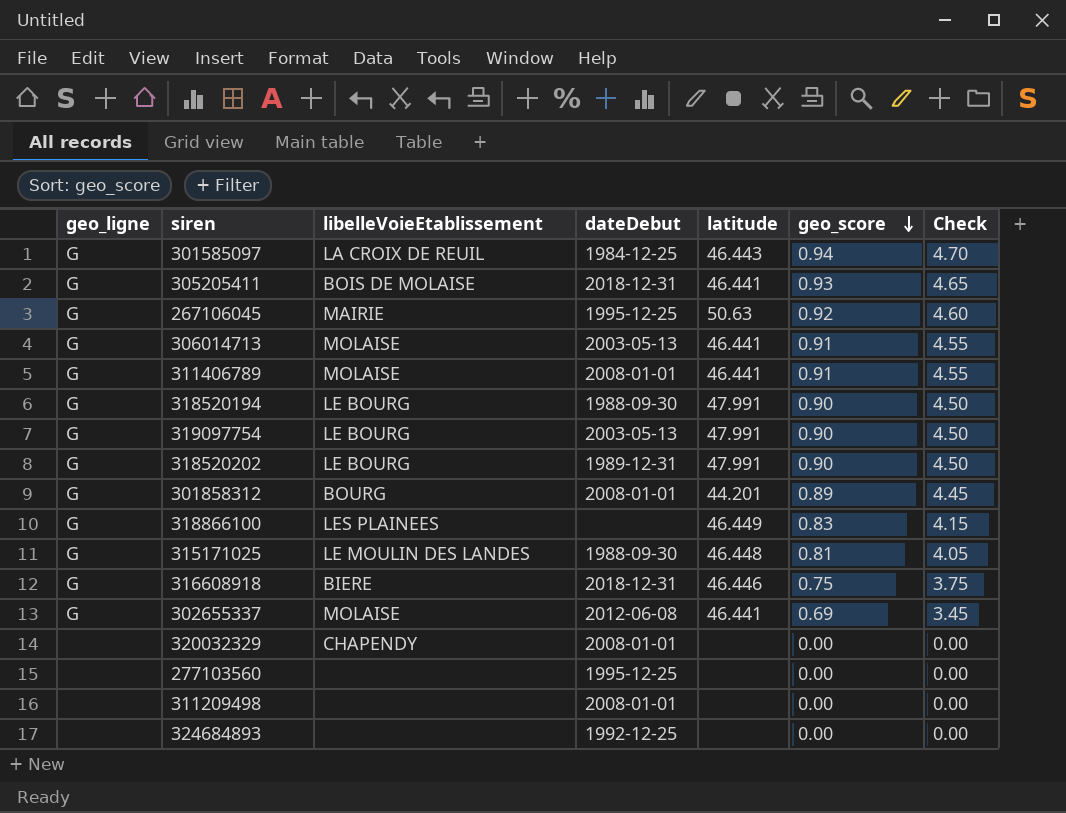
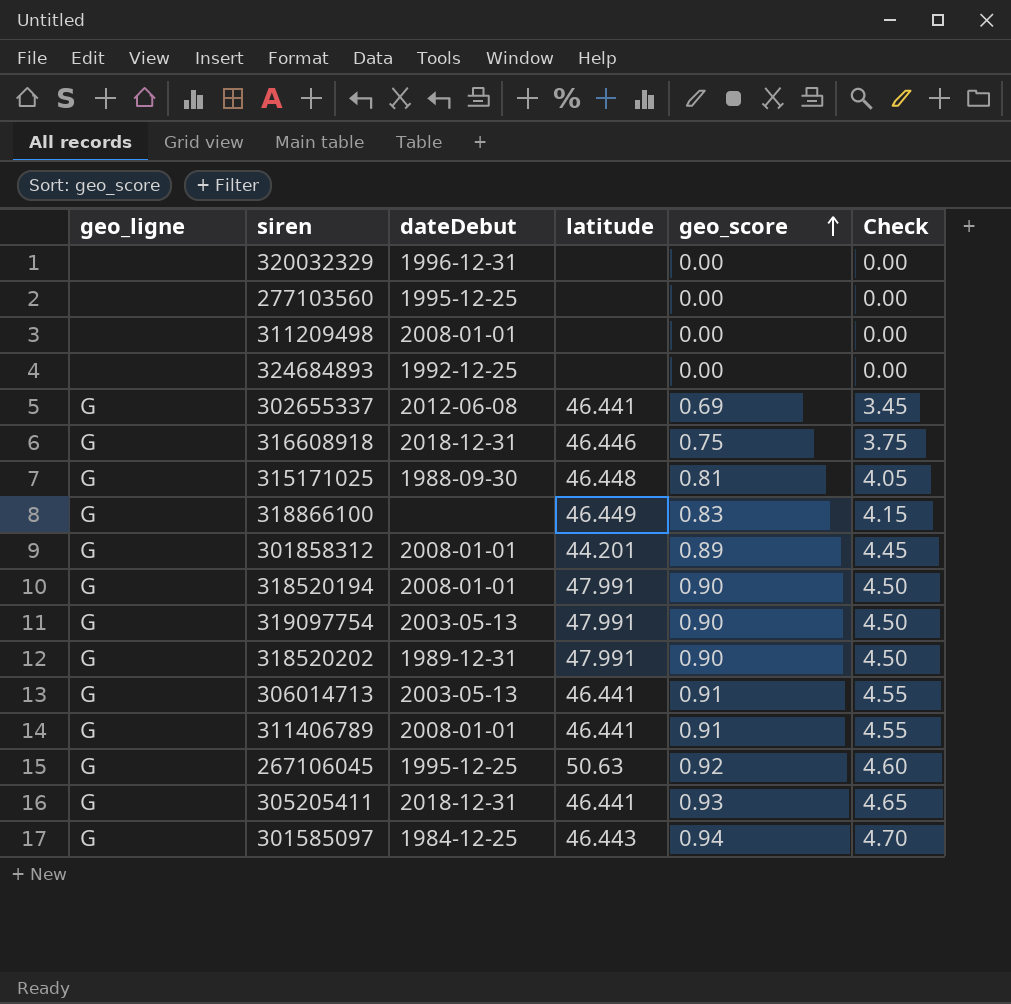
row order: geo_score descending -> geo_score ascending
column libelleVoieEtablissement | position: 3 -> none
320032329 | dateDebut: 2008-01-01 -> 1996-12-31
318520194 | dateDebut: 1988-09-30 -> 2008-01-01

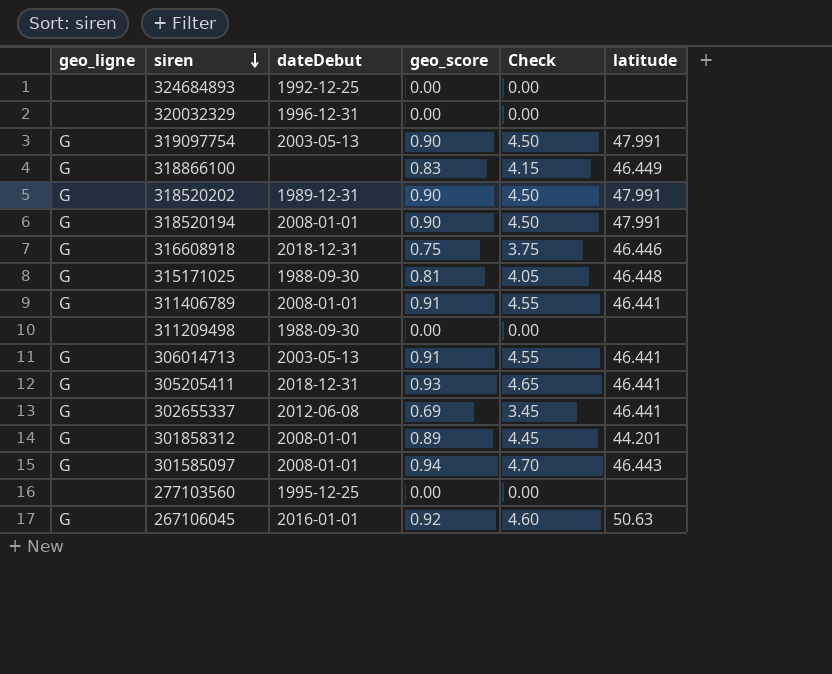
row order: geo_score ascending -> siren descending
column latitude | position: 4 -> 6
311209498 | dateDebut: 2008-01-01 -> 1988-09-30
301585097 | dateDebut: 1984-12-25 -> 2008-01-01
267106045 | dateDebut: 1995-12-25 -> 2016-01-01

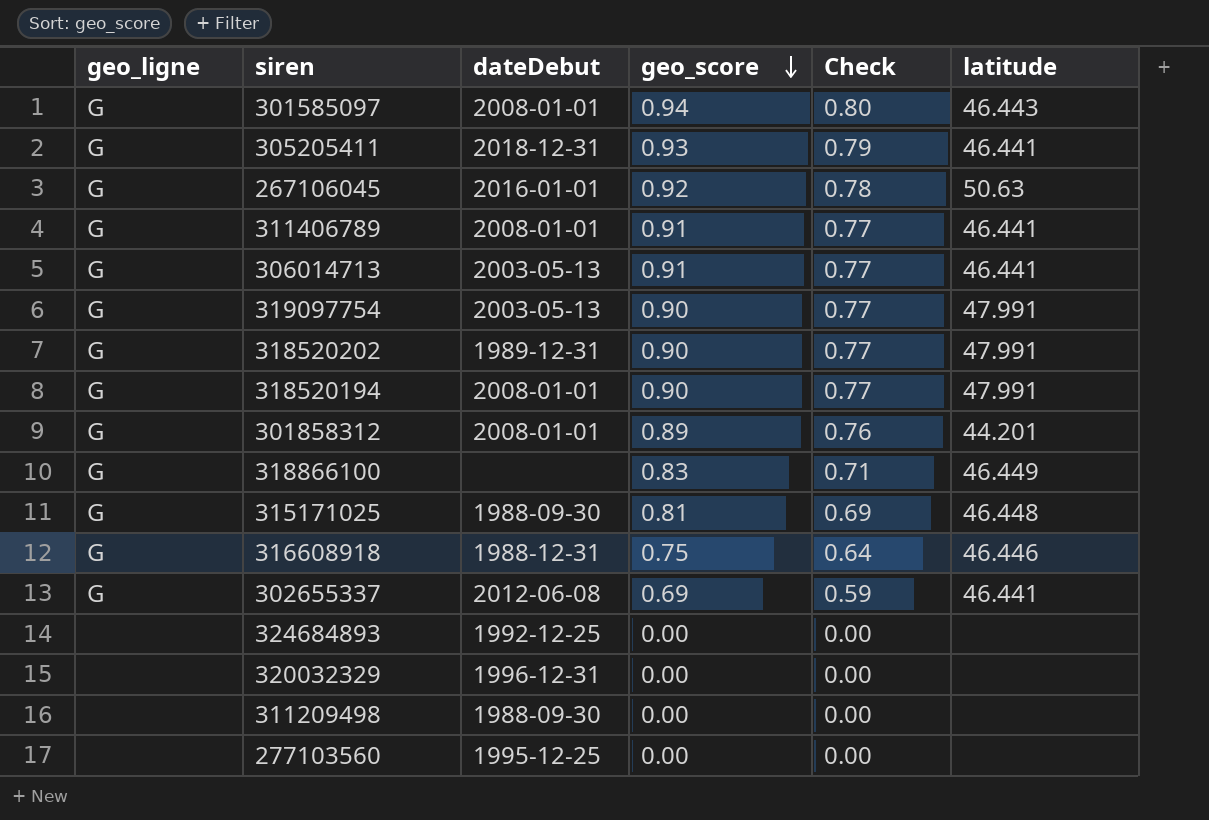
row order: siren descending -> geo_score descending
column Check | formula: [geo_score] * 5 -> [geo_score] * 0.85
316608918 | dateDebut: 2018-12-31 -> 1988-12-31

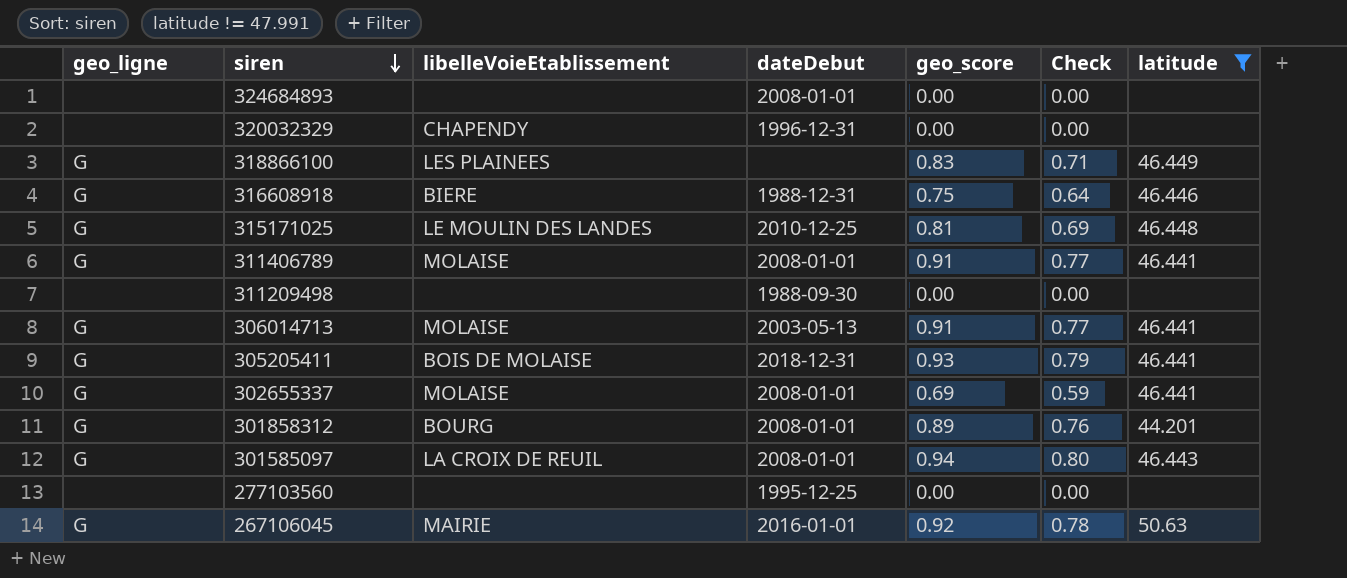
filter: none -> latitude != 47.991
row order: geo_score descending -> siren descending
column libelleVoieEtablissement | position: none -> 3
324684893 | dateDebut: 1992-12-25 -> 2008-01-01
315171025 | dateDebut: 1988-09-30 -> 2010-12-25
302655337 | dateDebut: 2012-06-08 -> 2008-01-01

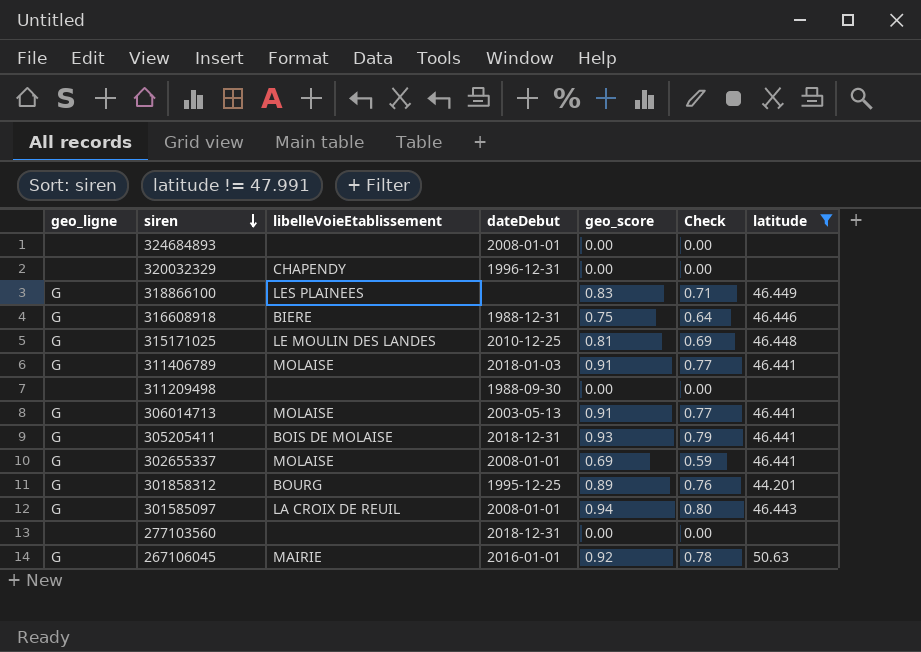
311406789 | dateDebut: 2008-01-01 -> 2018-01-03
301858312 | dateDebut: 2008-01-01 -> 1995-12-25
277103560 | dateDebut: 1995-12-25 -> 2018-12-31

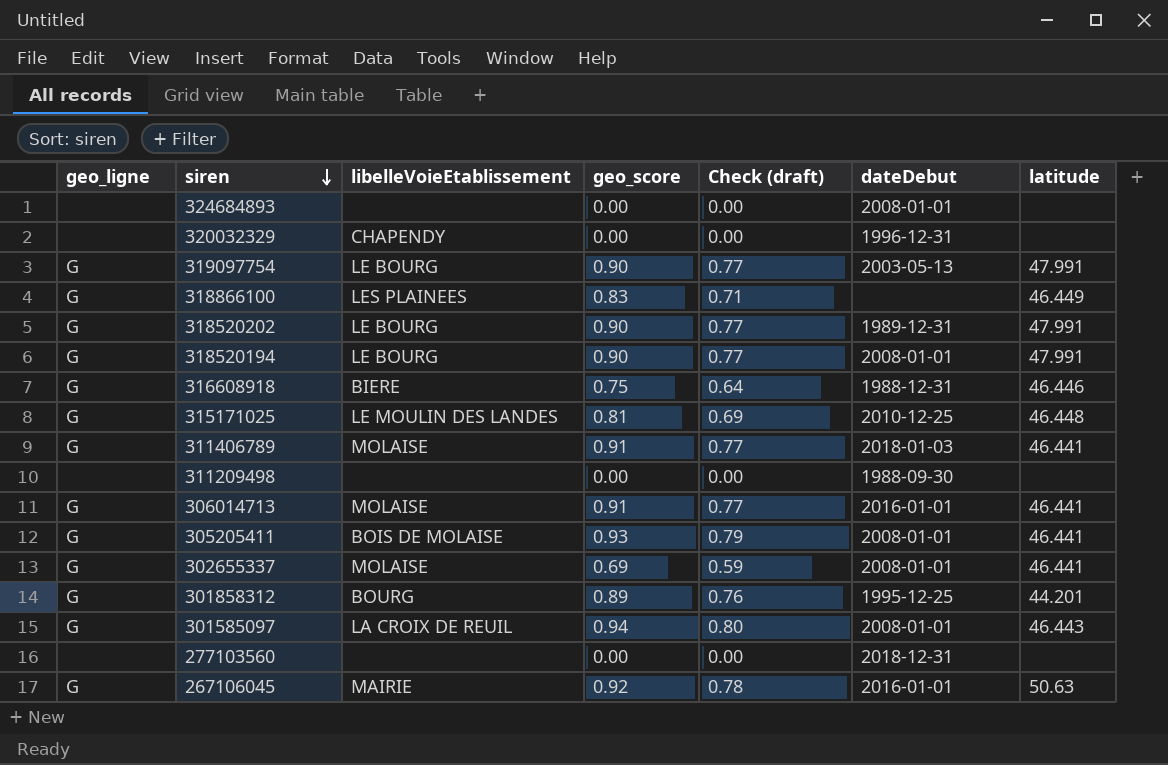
filter: latitude != 47.991 -> none
column name: Check -> Check (draft)
column dateDebut | position: 4 -> 6
306014713 | dateDebut: 2003-05-13 -> 2016-01-01
305205411 | dateDebut: 2018-12-31 -> 2008-01-01

